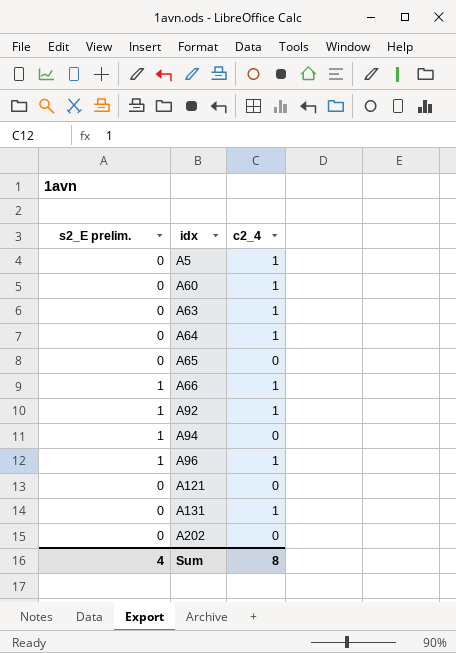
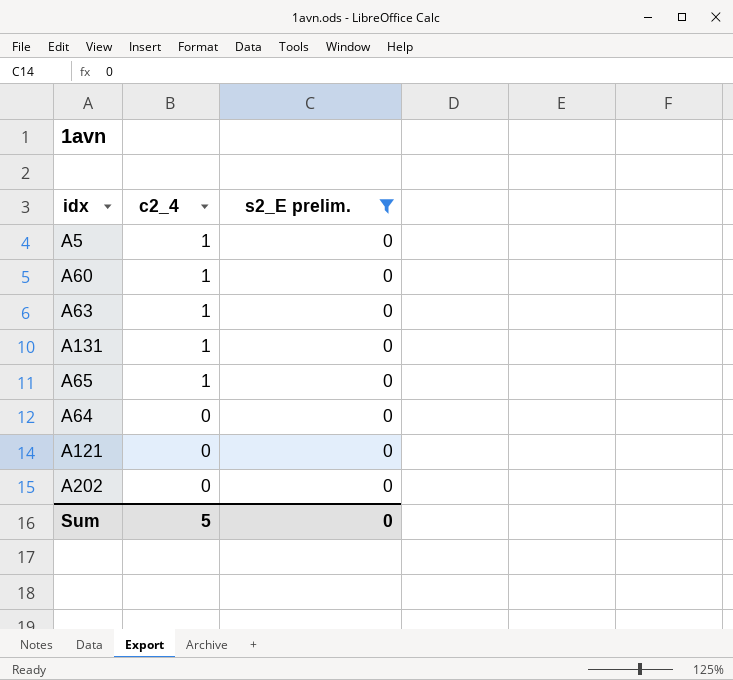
filter: none -> s2_E prelim. = 0
row order: idx ascending -> c2_4 descending
column s2_E prelim. | position: 1 -> 3
A65 | c2_4: 0 -> 1
A64 | c2_4: 1 -> 0
Sum | c2_4: 8 -> 5
Sum | s2_E prelim.: 4 -> 0

